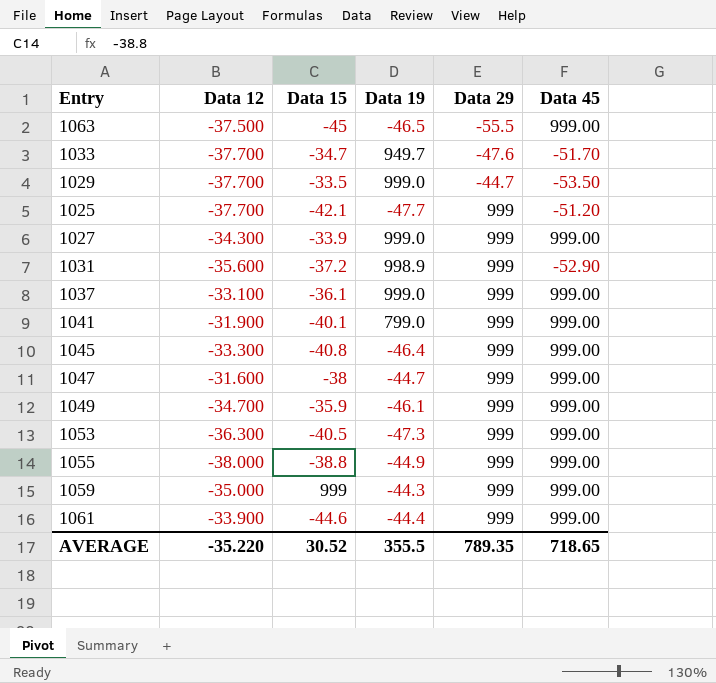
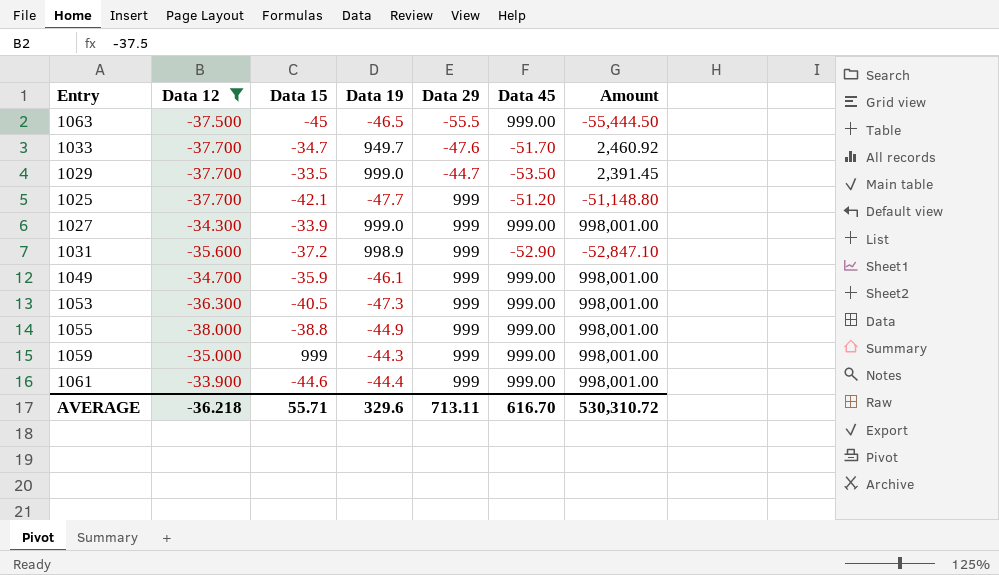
filter: none -> Data 12 <= -33.900
column Amount | formula: none -> [Data 29] * [Data 45]
AVERAGE | Data 12: -35.220 -> -36.218
AVERAGE | Data 15: 30.52 -> 55.71
AVERAGE | Data 19: 355.5 -> 329.6
AVERAGE | Data 29: 789.35 -> 713.11
AVERAGE | Data 45: 718.65 -> 616.70

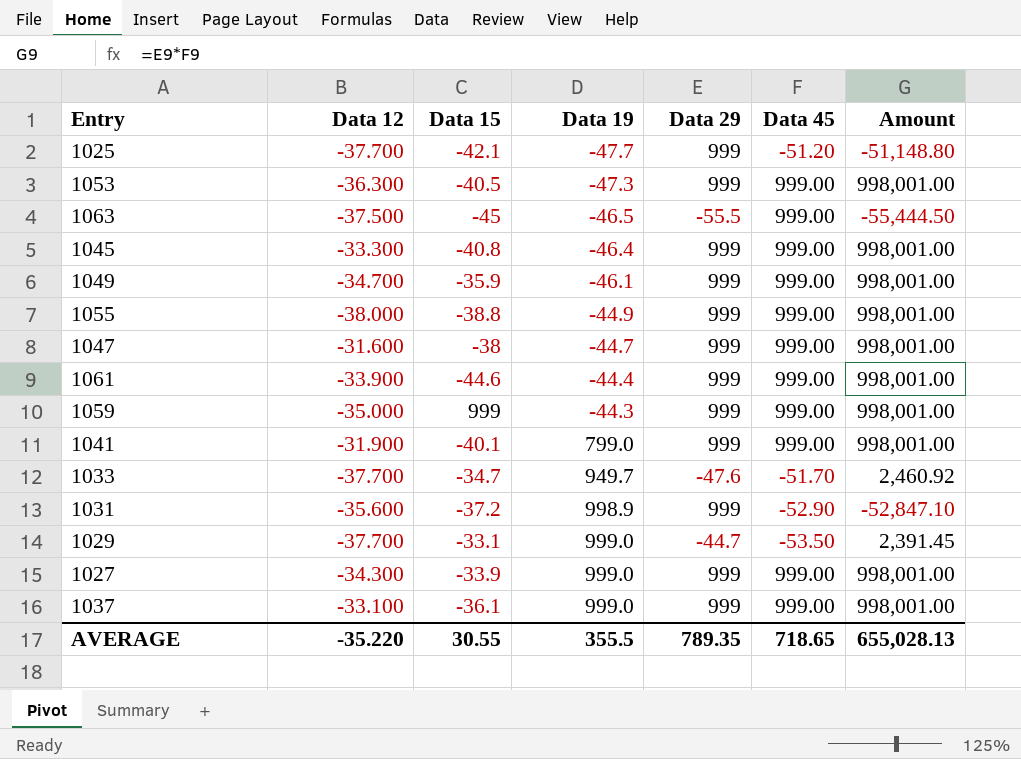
filter: Data 12 <= -33.900 -> none
row order: Data 29 ascending -> Data 19 ascending
1029 | Data 15: -33.5 -> -33.1
AVERAGE | Data 12: -36.218 -> -35.220
AVERAGE | Data 15: 55.71 -> 30.55
AVERAGE | Data 19: 329.6 -> 355.5
AVERAGE | Data 29: 713.11 -> 789.35
AVERAGE | Data 45: 616.70 -> 718.65
AVERAGE | Amount: 530,310.72 -> 655,028.13

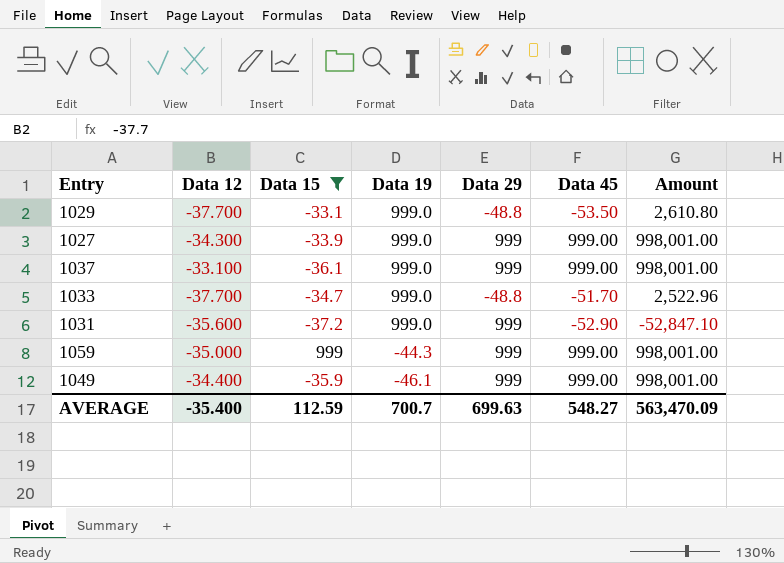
filter: none -> Data 15 >= -37.2
row order: Data 19 ascending -> Data 19 descending
1029 | Data 29: -44.7 -> -48.8
1029 | Amount: 2,391.45 -> 2,610.80
1033 | Data 19: 949.7 -> 999.0
1033 | Data 29: -47.6 -> -48.8
1033 | Amount: 2,460.92 -> 2,522.96
1031 | Data 19: 998.9 -> 999.0
1049 | Data 12: -34.700 -> -34.400
AVERAGE | Data 12: -35.220 -> -35.400
AVERAGE | Data 15: 30.55 -> 112.59
AVERAGE | Data 19: 355.5 -> 700.7
AVERAGE | Data 29: 789.35 -> 699.63
AVERAGE | Data 45: 718.65 -> 548.27
AVERAGE | Amount: 655,028.13 -> 563,470.09

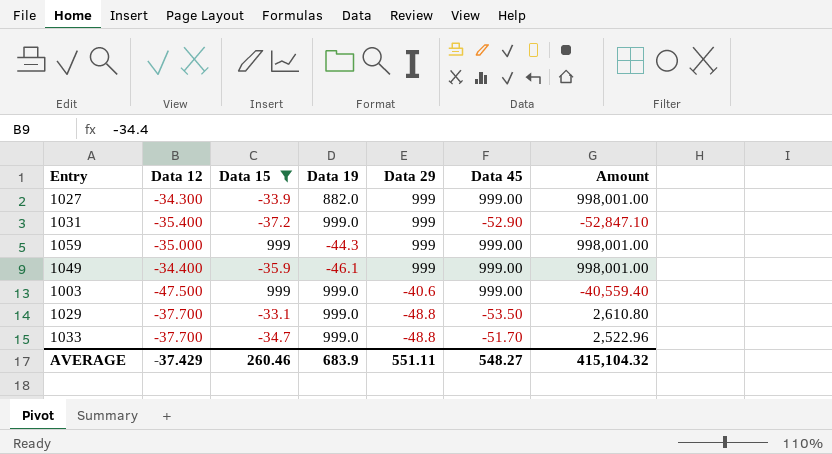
row order: Data 19 descending -> Data 29 descending
row 1037: -33.100 | -36.1 | 999.0 | 999 | 999.00 | 998,001.00 -> none
1027 | Data 19: 999.0 -> 882.0
1031 | Data 12: -35.600 -> -35.400
row 1003: none -> -47.500 | 999 | 999.0 | -40.6 | 999.00 | -40,559.40
AVERAGE | Data 12: -35.400 -> -37.429
AVERAGE | Data 15: 112.59 -> 260.46
AVERAGE | Data 19: 700.7 -> 683.9
AVERAGE | Data 29: 699.63 -> 551.11
AVERAGE | Amount: 563,470.09 -> 415,104.32

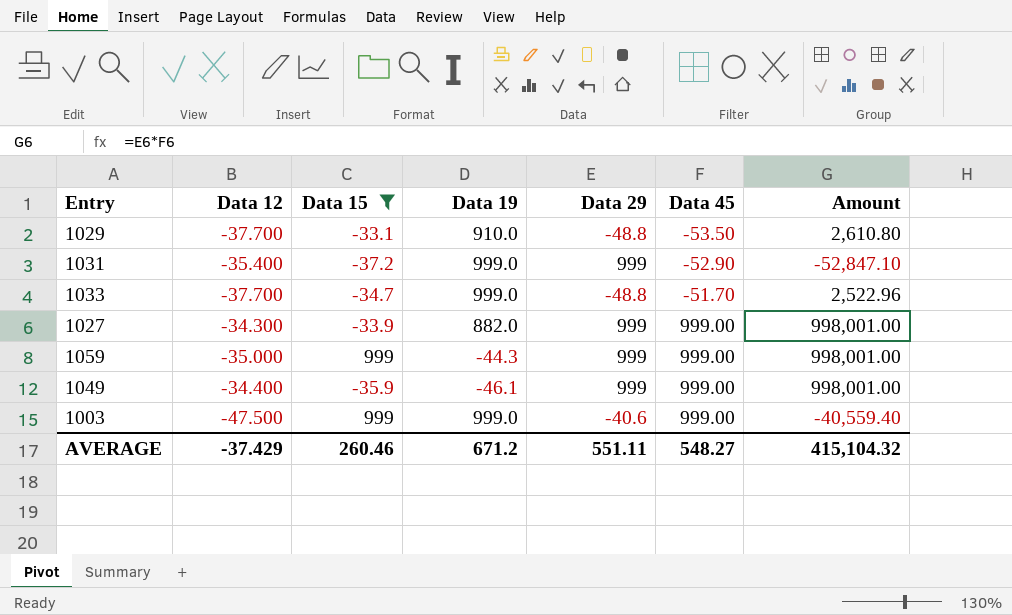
row order: Data 29 descending -> Data 45 ascending
1029 | Data 19: 999.0 -> 910.0
AVERAGE | Data 19: 683.9 -> 671.2

